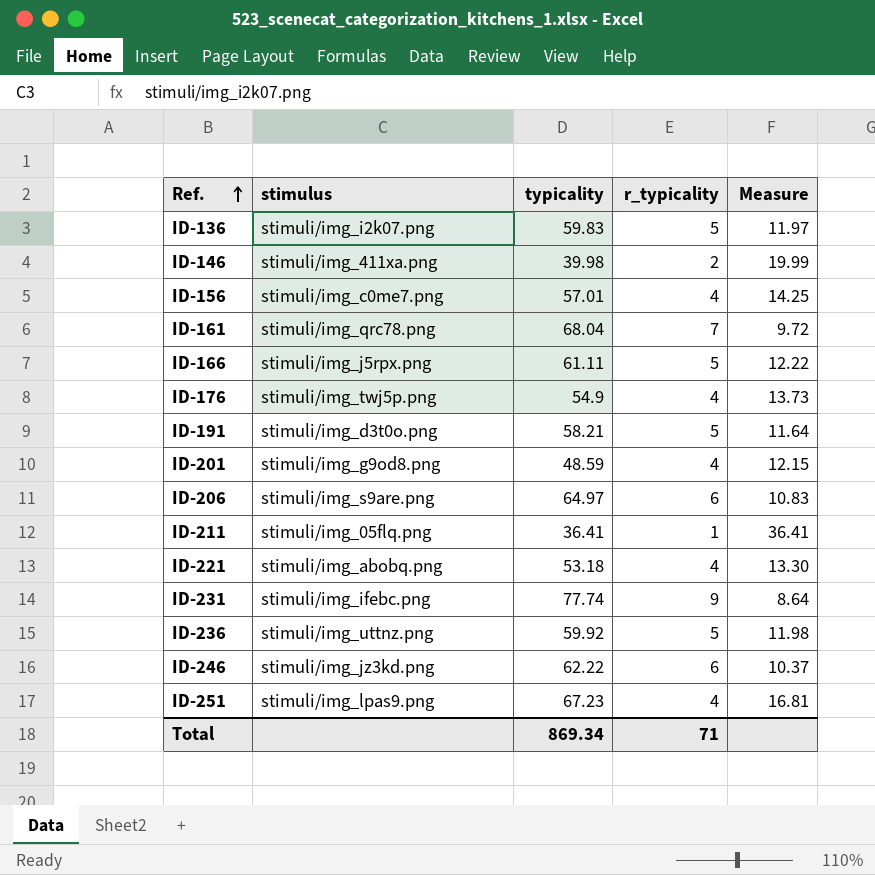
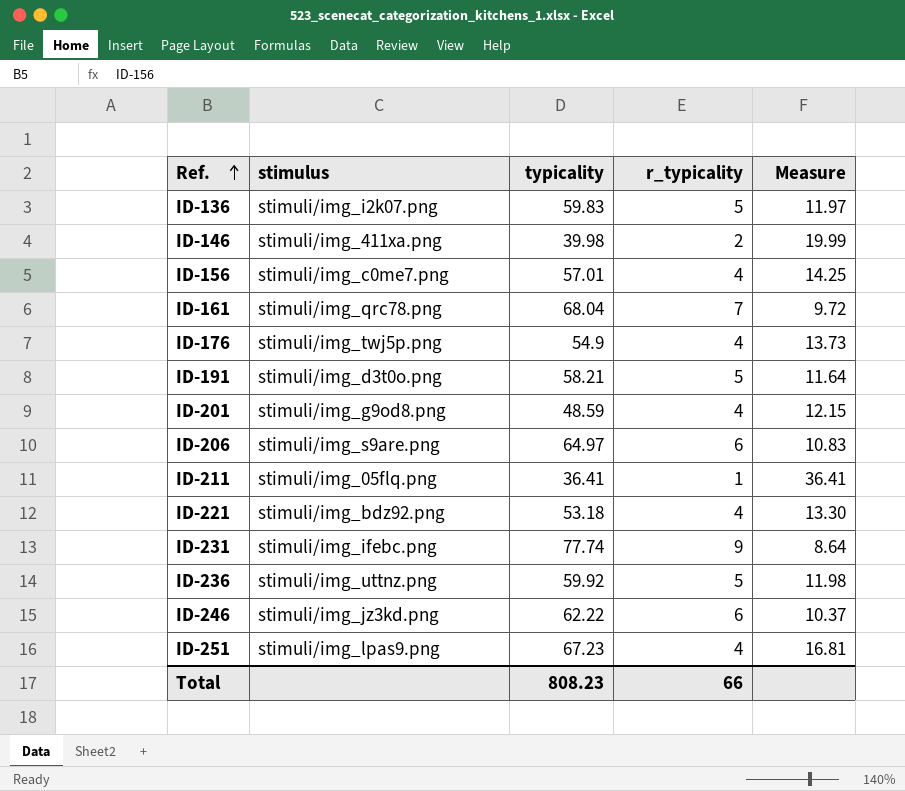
row ID-166: stimuli/img_j5rpx.png | 61.11 | 5 | 12.22 -> none
ID-221 | stimulus: stimuli/img_abobq.png -> stimuli/img_bdz92.png
Total | typicality: 869.34 -> 808.23
Total | r_typicality: 71 -> 66

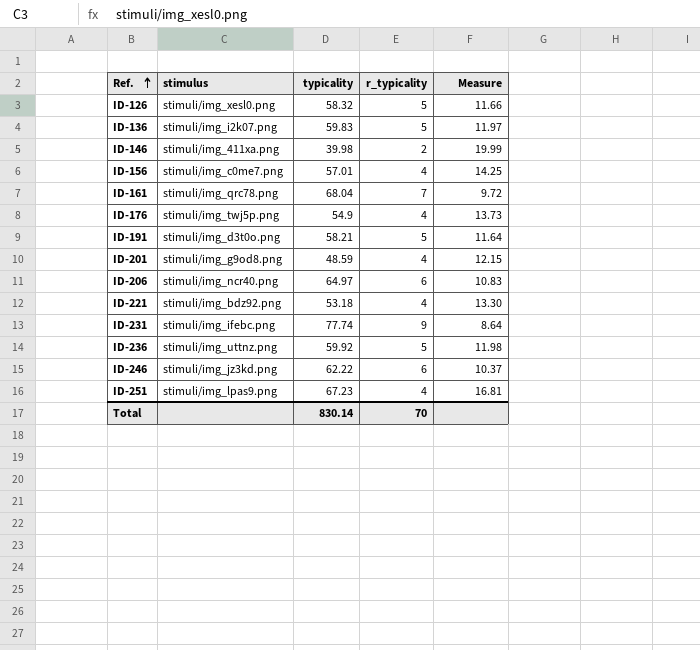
row ID-211: stimuli/img_05flq.png | 36.41 | 1 | 36.41 -> none
row ID-126: none -> stimuli/img_xesl0.png | 58.32 | 5 | 11.66
ID-206 | stimulus: stimuli/img_s9are.png -> stimuli/img_ncr40.png
Total | typicality: 808.23 -> 830.14
Total | r_typicality: 66 -> 70

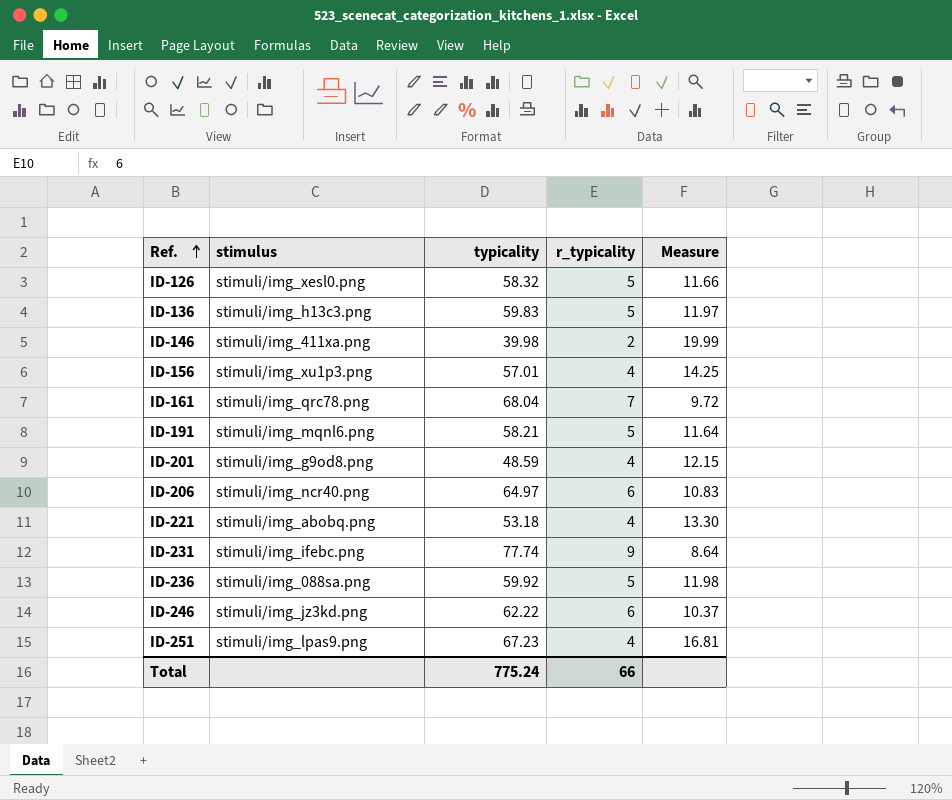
row ID-176: stimuli/img_twj5p.png | 54.9 | 4 | 13.73 -> none
ID-136 | stimulus: stimuli/img_i2k07.png -> stimuli/img_h13c3.png
ID-156 | stimulus: stimuli/img_c0me7.png -> stimuli/img_xu1p3.png
ID-191 | stimulus: stimuli/img_d3t0o.png -> stimuli/img_mqnl6.png
ID-221 | stimulus: stimuli/img_bdz92.png -> stimuli/img_abobq.png
ID-236 | stimulus: stimuli/img_uttnz.png -> stimuli/img_088sa.png
Total | typicality: 830.14 -> 775.24
Total | r_typicality: 70 -> 66

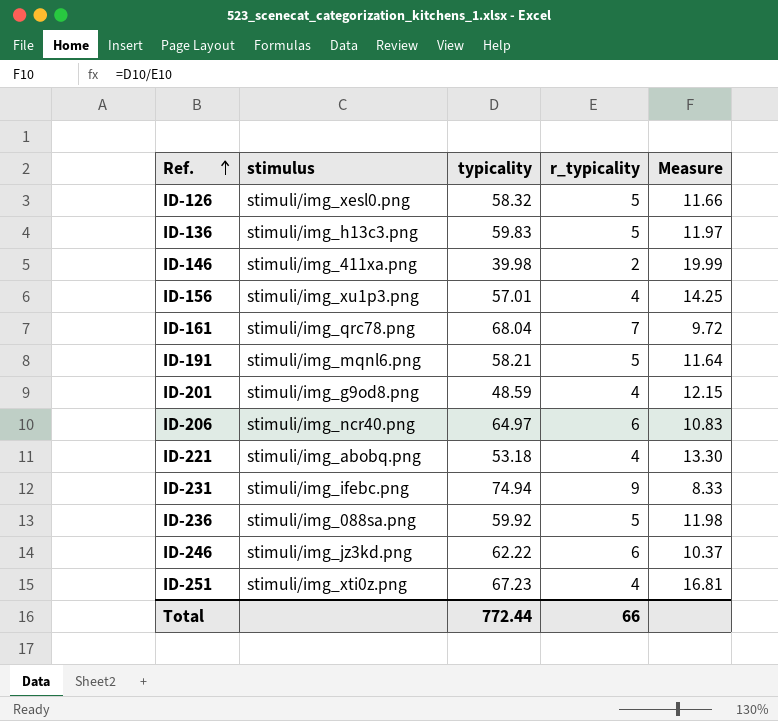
ID-231 | typicality: 77.74 -> 74.94
ID-231 | Measure: 8.64 -> 8.33
ID-251 | stimulus: stimuli/img_lpas9.png -> stimuli/img_xti0z.png
Total | typicality: 775.24 -> 772.44

